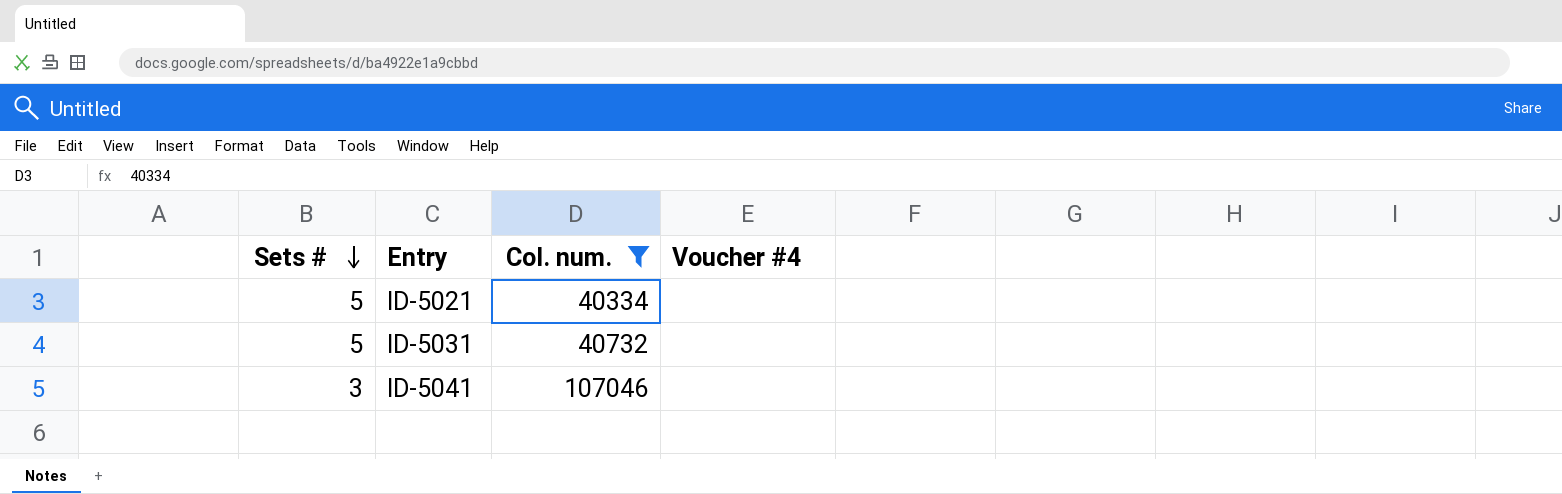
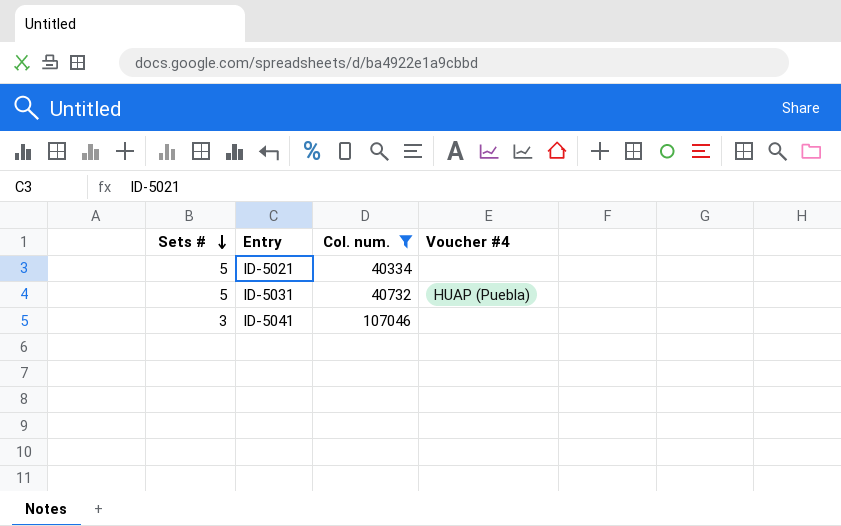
ID-5031 | Voucher #4: none -> HUAP (Puebla)

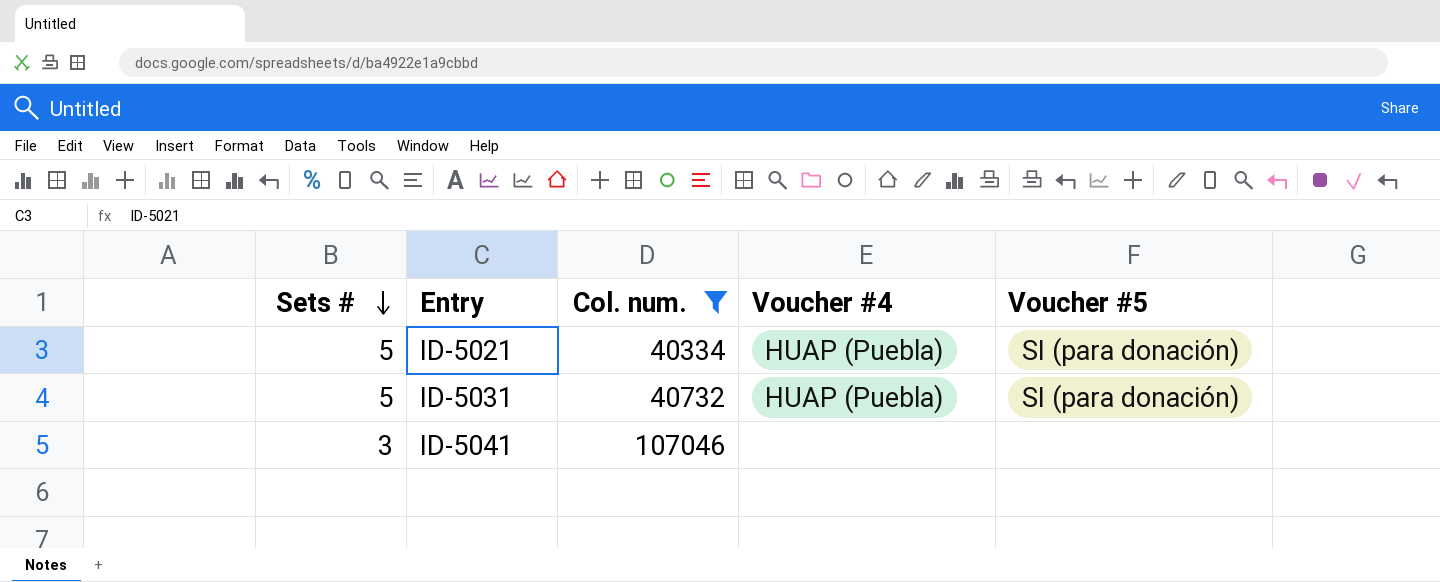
column Voucher #5 | position: none -> 5
ID-5021 | Voucher #4: none -> HUAP (Puebla)

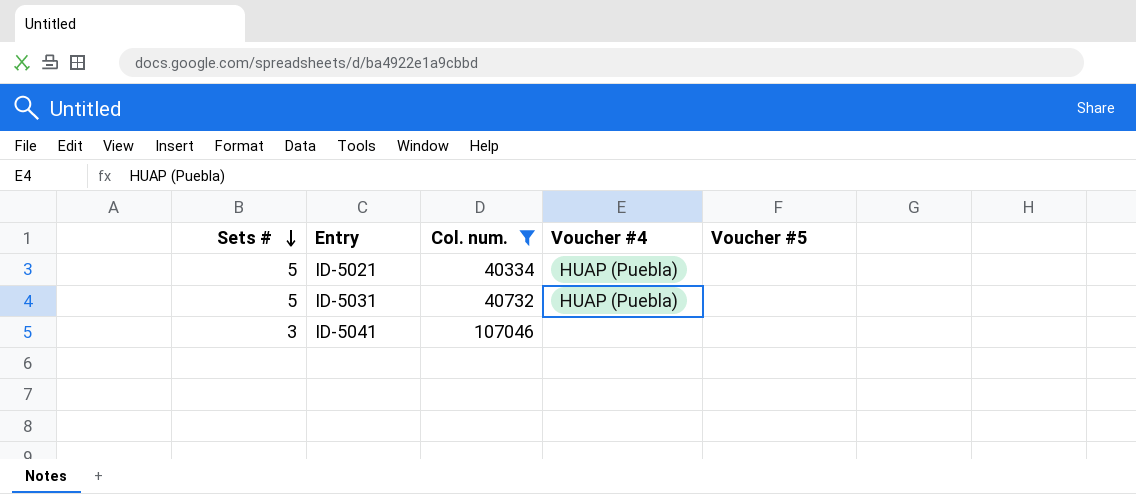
ID-5021 | Voucher #5: SI (para donación) -> none
ID-5031 | Voucher #5: SI (para donación) -> none

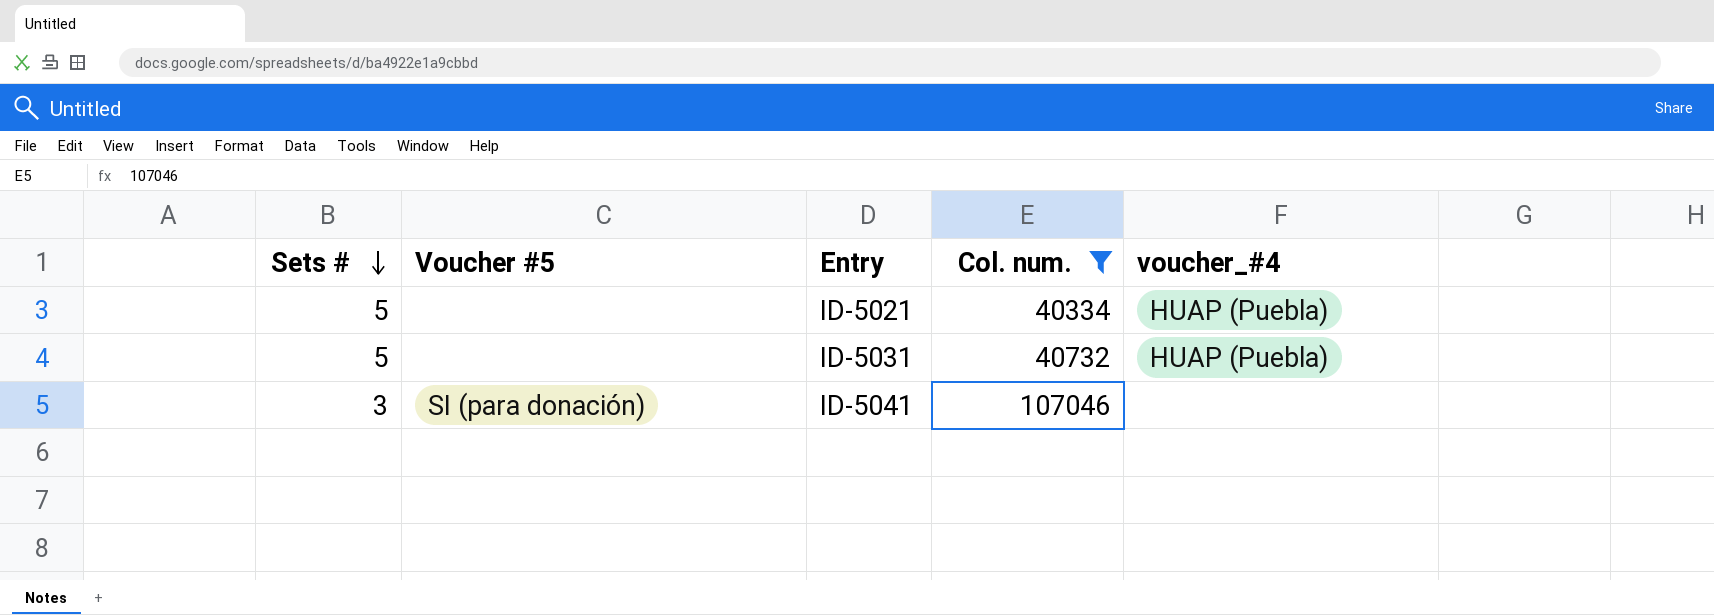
column Voucher #5 | position: 5 -> 2
column name: Voucher #4 -> voucher_#4
ID-5041 | Voucher #5: none -> SI (para donación)

